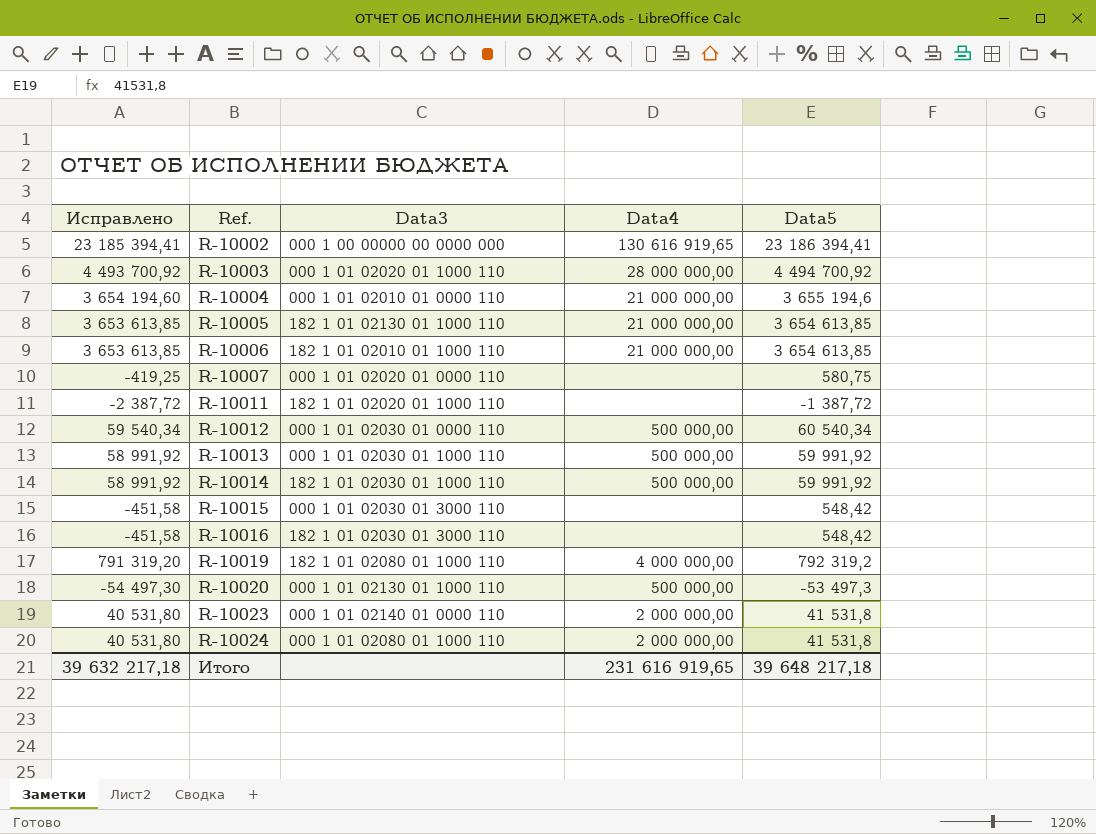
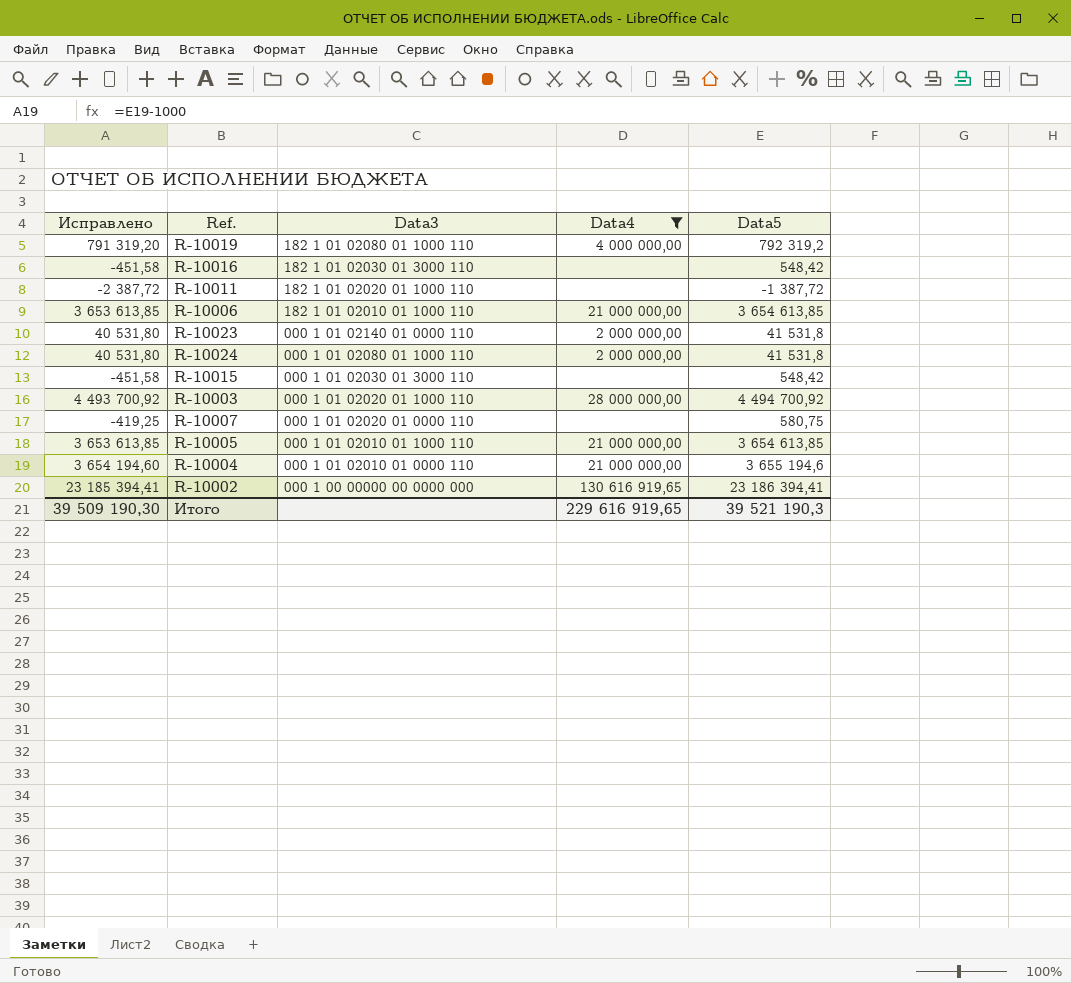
filter: none -> Data4 != 500 000,00
row order: Ref. ascending -> Data3 descending
R-10005 | Data3: 182 1 01 02130 01 1000 110 -> 000 1 01 02010 01 1000 110
Итого | Исправлено: 39 632 217,18 -> 39 509 190,30
Итого | Data4: 231 616 919,65 -> 229 616 919,65
Итого | Data5: 39 648 217,18 -> 39 521 190,3

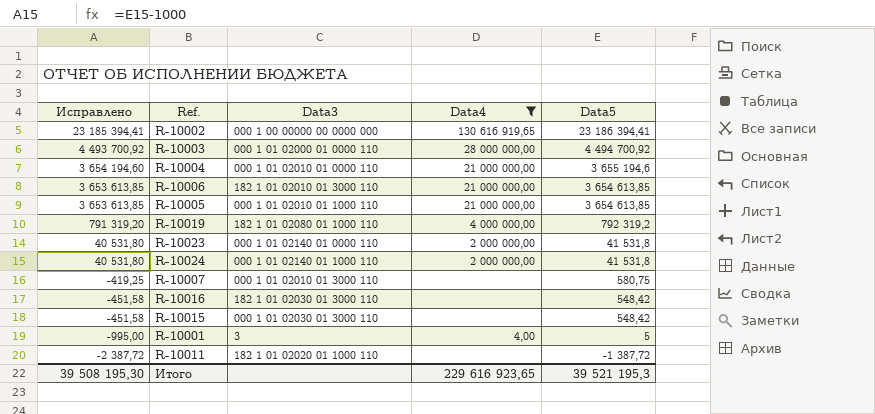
row order: Data3 descending -> Исправлено descending
R-10003 | Data3: 000 1 01 02020 01 1000 110 -> 000 1 01 02000 01 0000 110
R-10006 | Data3: 182 1 01 02010 01 1000 110 -> 182 1 01 02010 01 3000 110
R-10024 | Data3: 000 1 01 02080 01 1000 110 -> 000 1 01 02140 01 1000 110
R-10007 | Data3: 000 1 01 02020 01 0000 110 -> 000 1 01 02010 01 3000 110
row R-10001: none -> -995,00 | 3 | 4,00 | 5
Итого | Исправлено: 39 509 190,30 -> 39 508 195,30
Итого | Data4: 229 616 919,65 -> 229 616 923,65
Итого | Data5: 39 521 190,3 -> 39 521 195,3

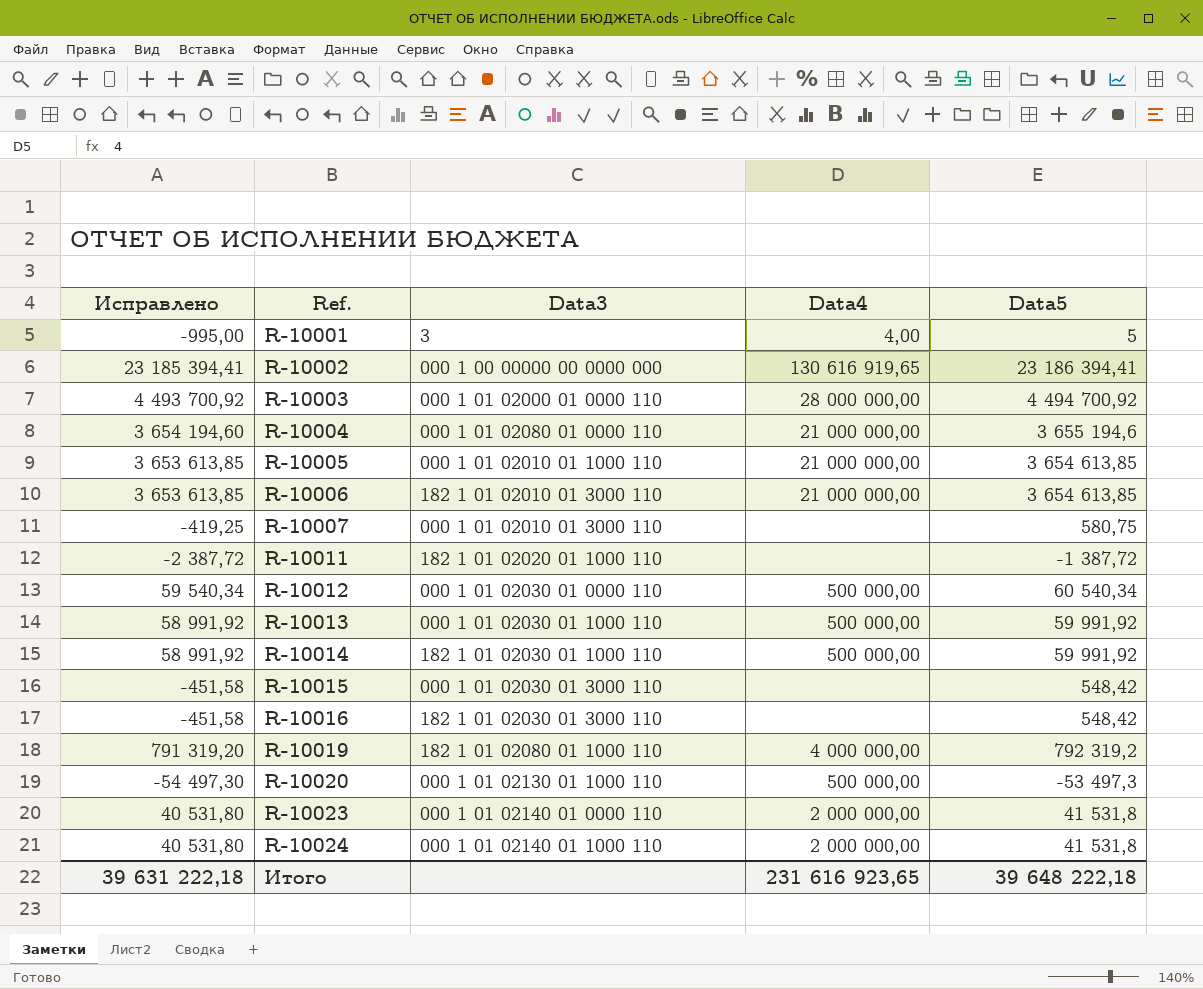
filter: Data4 != 500 000,00 -> none
row order: Исправлено descending -> Ref. ascending
R-10004 | Data3: 000 1 01 02010 01 0000 110 -> 000 1 01 02080 01 0000 110
Итого | Исправлено: 39 508 195,30 -> 39 631 222,18
Итого | Data4: 229 616 923,65 -> 231 616 923,65
Итого | Data5: 39 521 195,3 -> 39 648 222,18

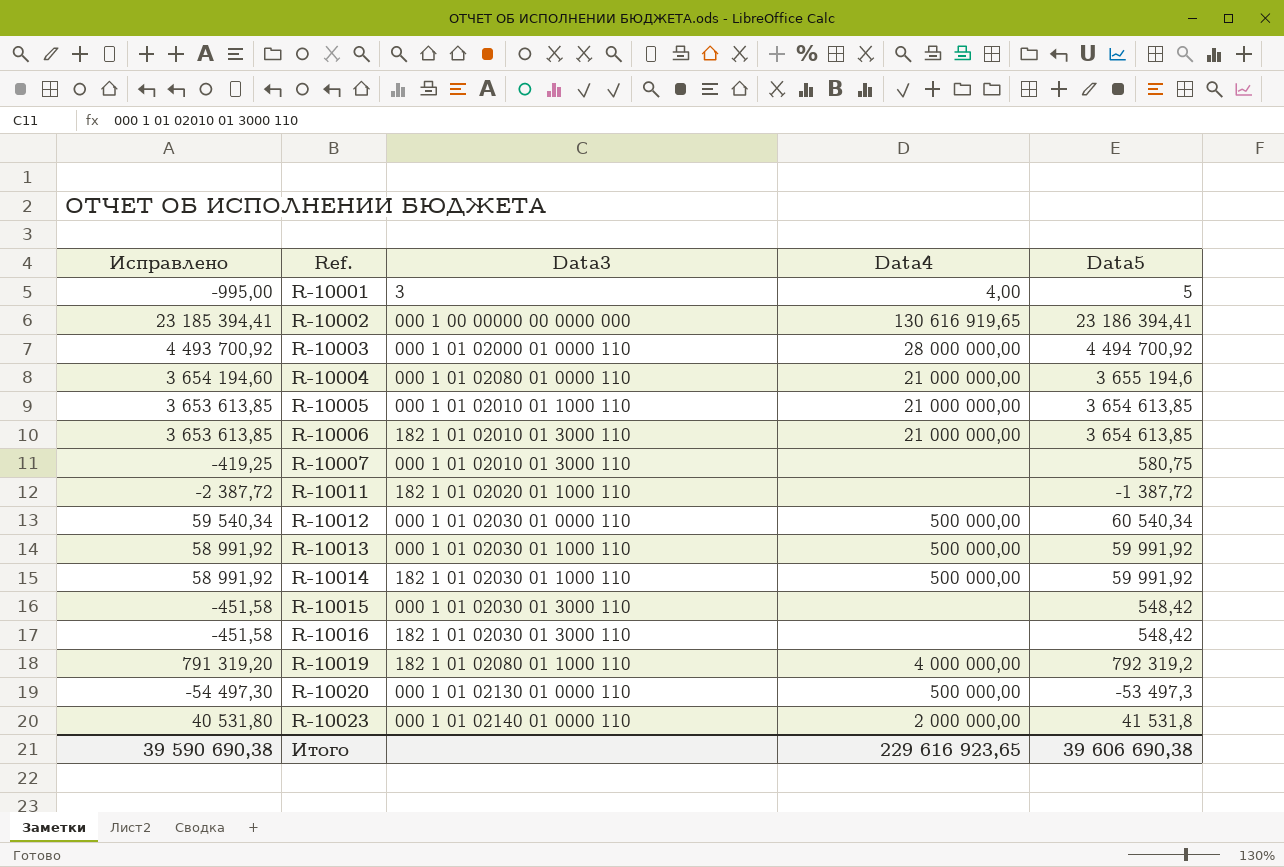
row R-10024: 40 531,80 | 000 1 01 02140 01 1000 110 | 2 000 000,00 | 41 531,8 -> none
R-10020 | Data3: 000 1 01 02130 01 1000 110 -> 000 1 01 02130 01 0000 110
Итого | Исправлено: 39 631 222,18 -> 39 590 690,38
Итого | Data4: 231 616 923,65 -> 229 616 923,65
Итого | Data5: 39 648 222,18 -> 39 606 690,38

